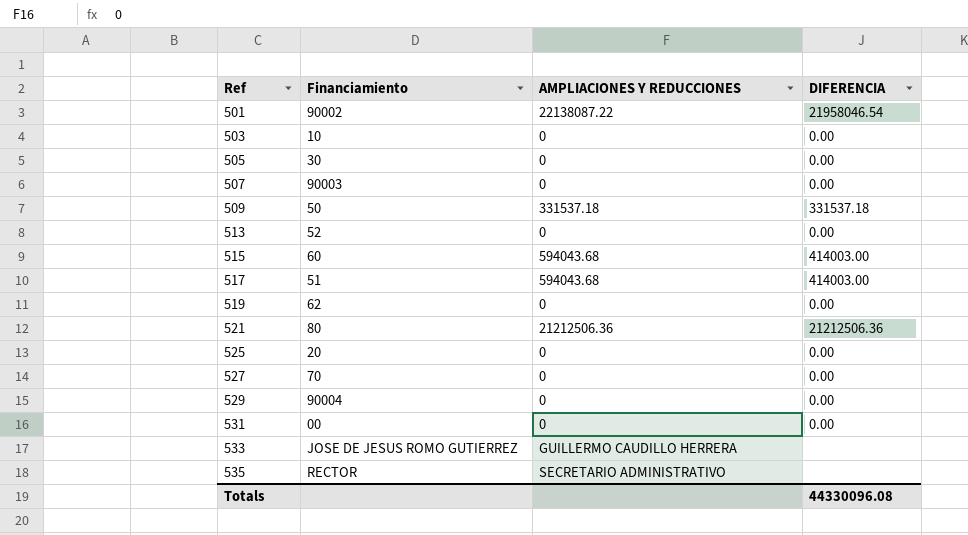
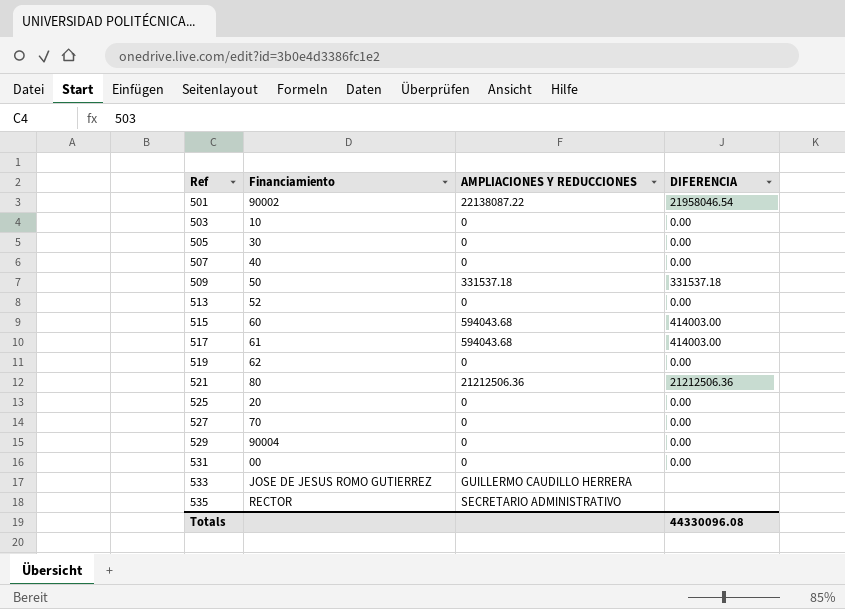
507 | Financiamiento: 90003 -> 40
517 | Financiamiento: 51 -> 61

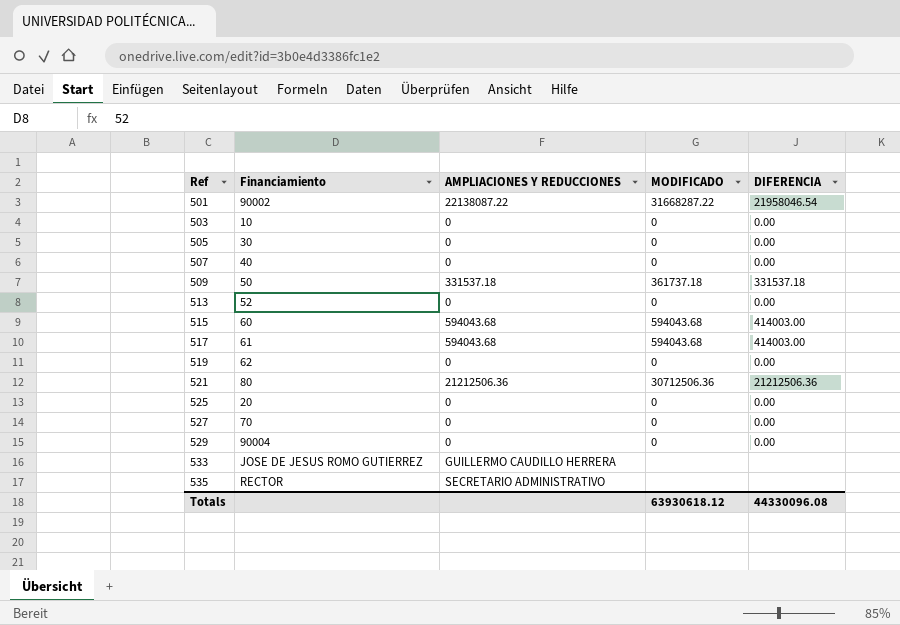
column MODIFICADO | position: none -> 4
row 531: 00 | 0 | 0.00 -> none

